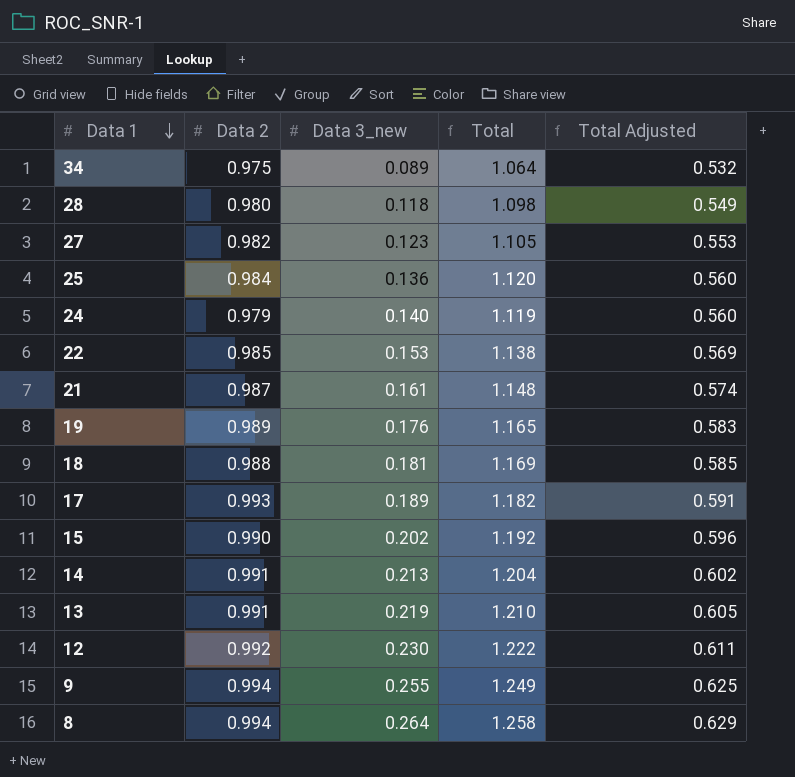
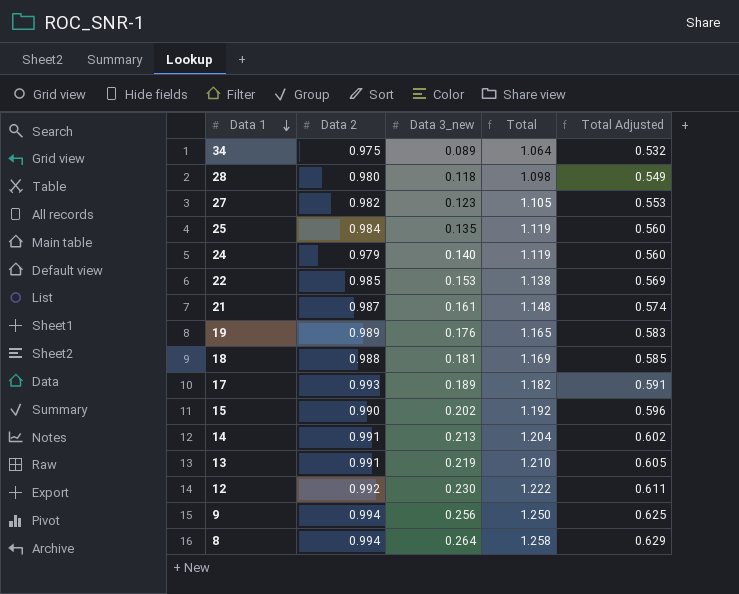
25 | Data 3_new: 0.136 -> 0.135
25 | Total: 1.120 -> 1.119
9 | Data 3_new: 0.255 -> 0.256
9 | Total: 1.249 -> 1.250

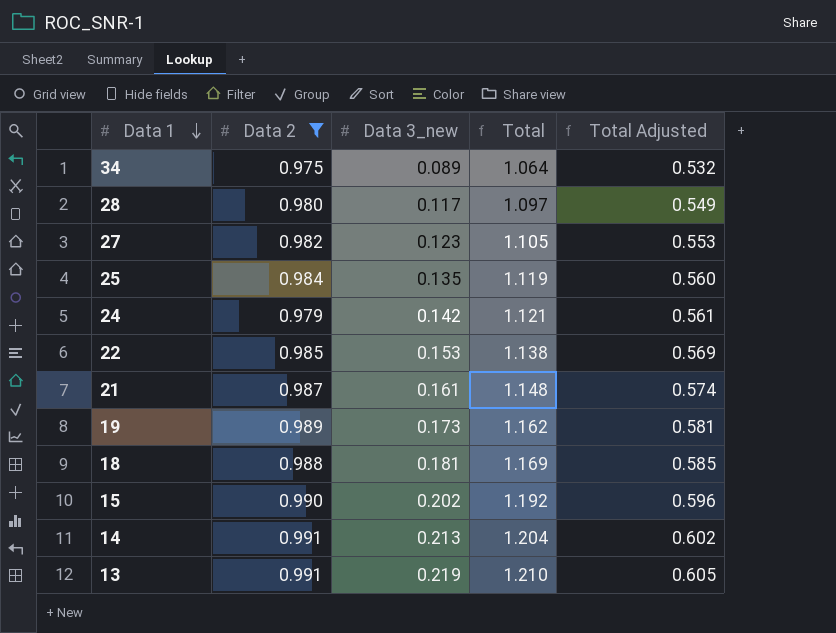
filter: none -> Data 2 <= 0.991
28 | Data 3_new: 0.118 -> 0.117
28 | Total: 1.098 -> 1.097
24 | Data 3_new: 0.140 -> 0.142
24 | Total: 1.119 -> 1.121
24 | Total Adjusted: 0.560 -> 0.561
19 | Data 3_new: 0.176 -> 0.173
19 | Total: 1.165 -> 1.162
19 | Total Adjusted: 0.583 -> 0.581

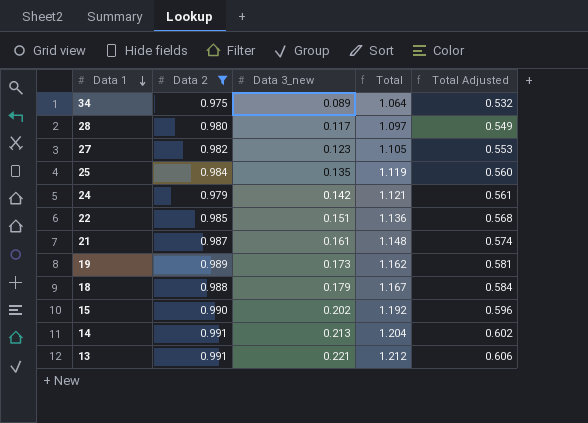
22 | Data 3_new: 0.153 -> 0.151
22 | Total: 1.138 -> 1.136
22 | Total Adjusted: 0.569 -> 0.568
18 | Data 3_new: 0.181 -> 0.179
18 | Total: 1.169 -> 1.167
18 | Total Adjusted: 0.585 -> 0.584
13 | Data 3_new: 0.219 -> 0.221
13 | Total: 1.210 -> 1.212
13 | Total Adjusted: 0.605 -> 0.606

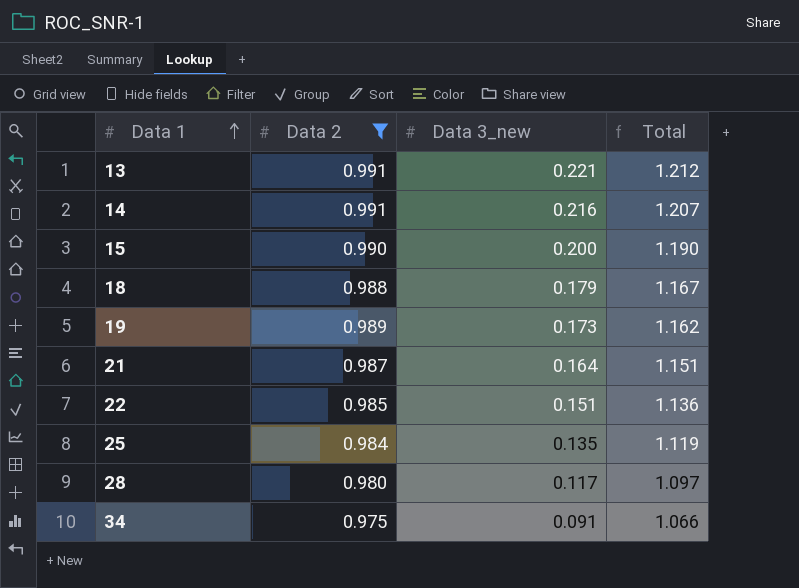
row order: Data 1 descending -> Data 1 ascending
column Total Adjusted | formula: [Total] * 0.5 -> none
row 27: 0.982 | 0.123 | 1.105 | 0.553 -> none
row 24: 0.979 | 0.142 | 1.121 | 0.561 -> none
14 | Data 3_new: 0.213 -> 0.216
14 | Total: 1.204 -> 1.207
15 | Data 3_new: 0.202 -> 0.200
15 | Total: 1.192 -> 1.190
21 | Data 3_new: 0.161 -> 0.164
21 | Total: 1.148 -> 1.151
34 | Data 3_new: 0.089 -> 0.091
34 | Total: 1.064 -> 1.066

